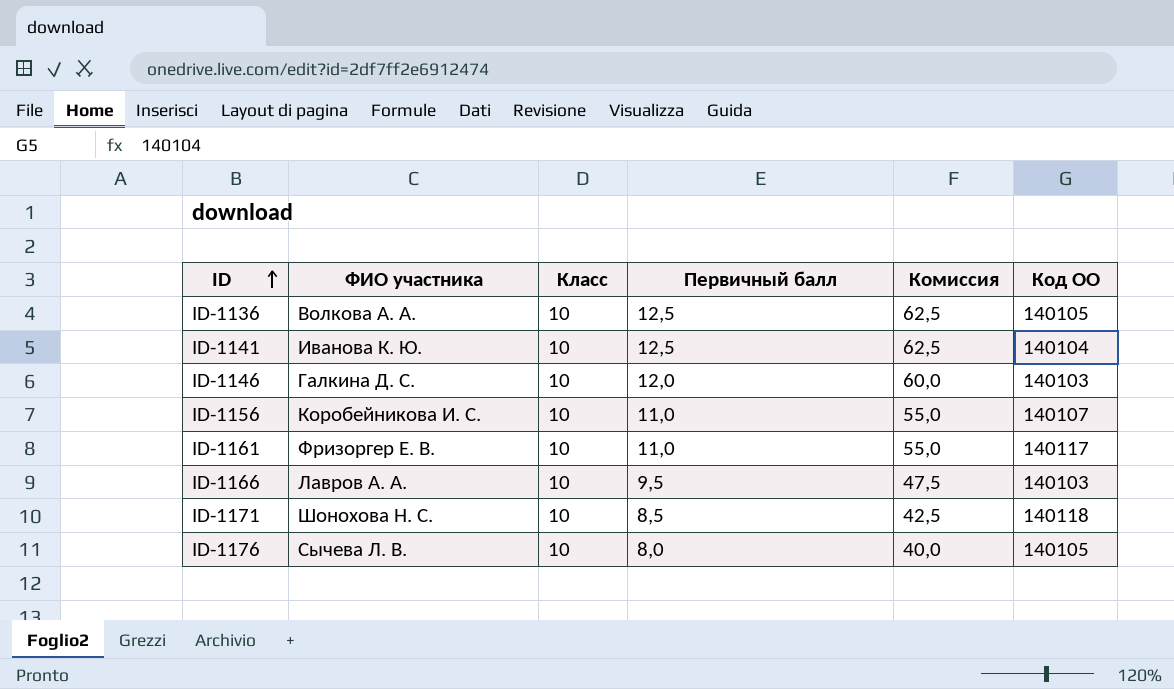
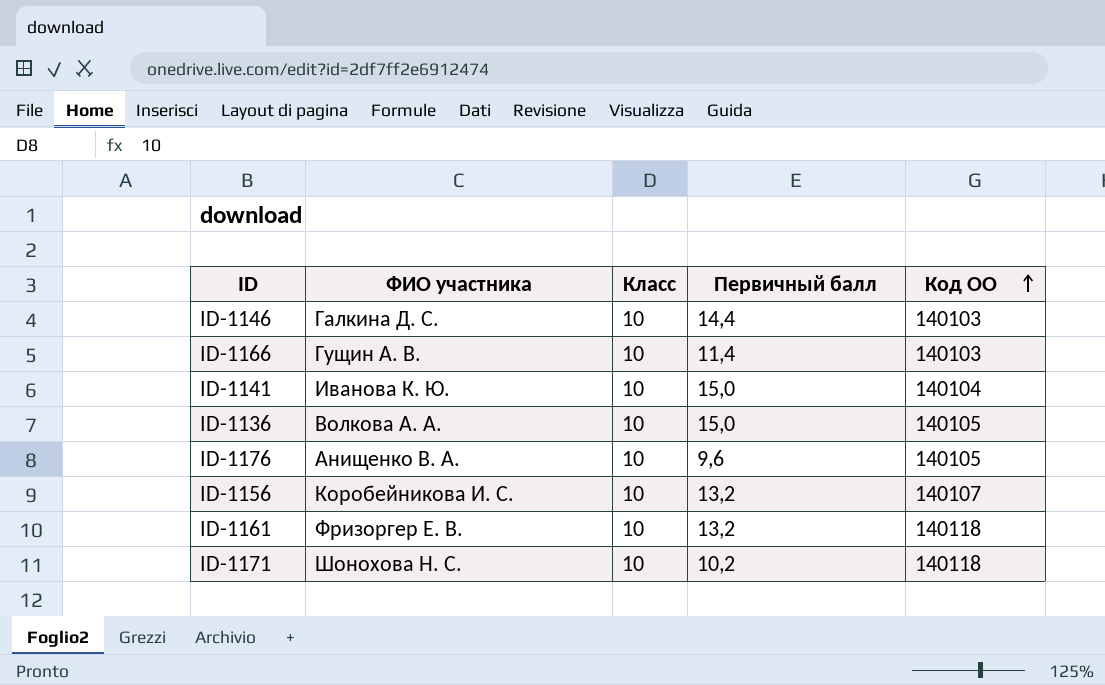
row order: ID ascending -> Код ОО ascending
column Комиссия | formula: [Первичный балл] * 5 -> none
ID-1146 | Первичный балл: 12,0 -> 14,4
ID-1166 | ФИО участника: Лавров А. А. -> Гущин А. В.
ID-1166 | Первичный балл: 9,5 -> 11,4
ID-1141 | Первичный балл: 12,5 -> 15,0
ID-1136 | Первичный балл: 12,5 -> 15,0
ID-1176 | ФИО участника: Сычева Л. В. -> Анищенко В. А.
ID-1176 | Первичный балл: 8,0 -> 9,6
ID-1156 | Первичный балл: 11,0 -> 13,2
ID-1161 | Первичный балл: 11,0 -> 13,2
ID-1161 | Код ОО: 140117 -> 140118
ID-1171 | Первичный балл: 8,5 -> 10,2

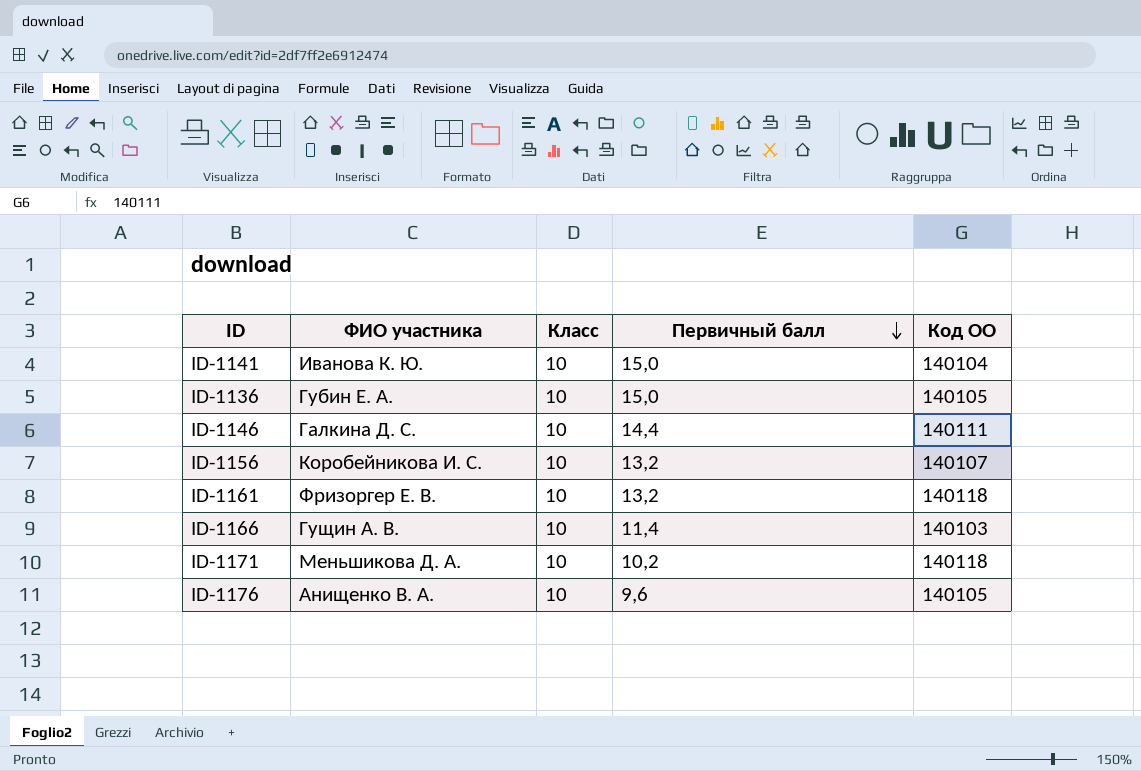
row order: Код ОО ascending -> Первичный балл descending
ID-1136 | ФИО участника: Волкова А. А. -> Губин Е. А.
ID-1146 | Код ОО: 140103 -> 140111
ID-1171 | ФИО участника: Шонохова Н. С. -> Меньшикова Д. А.

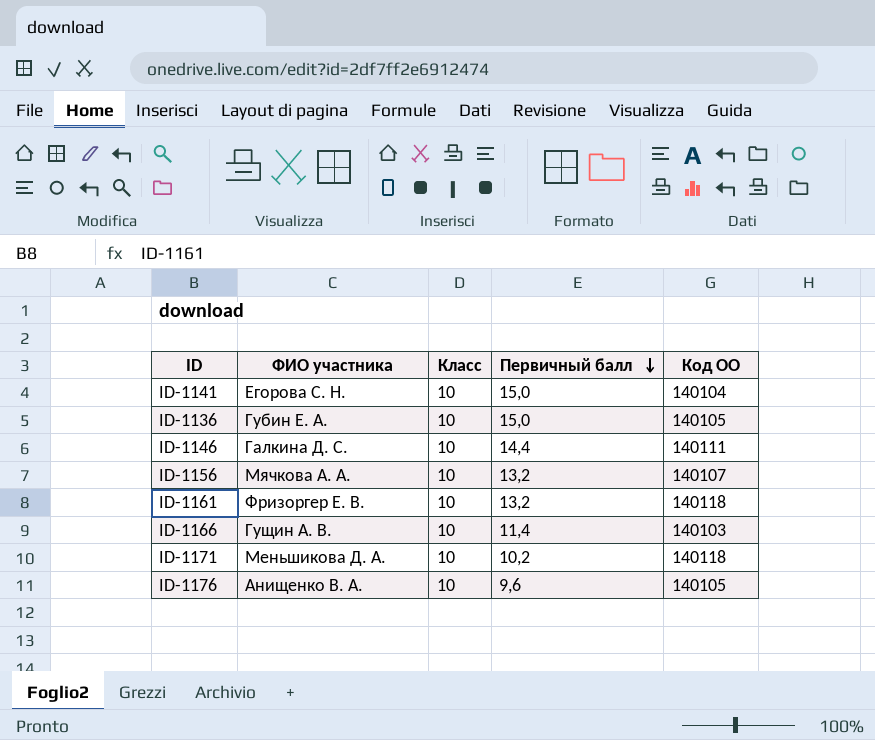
ID-1141 | ФИО участника: Иванова К. Ю. -> Егорова С. Н.
ID-1156 | ФИО участника: Коробейникова И. С. -> Мячкова А. А.

